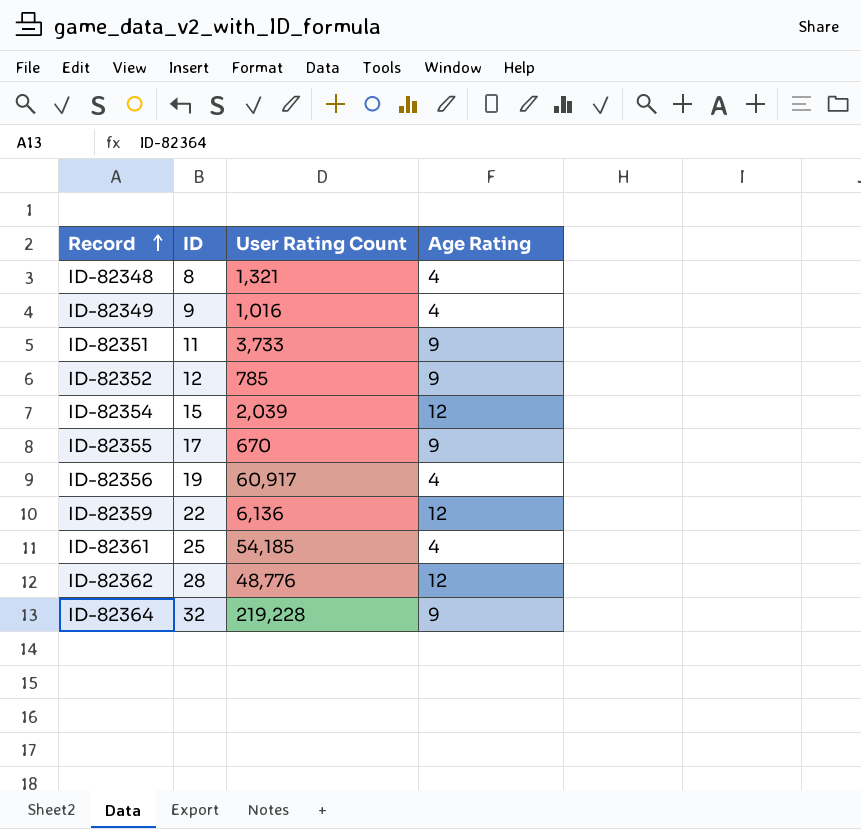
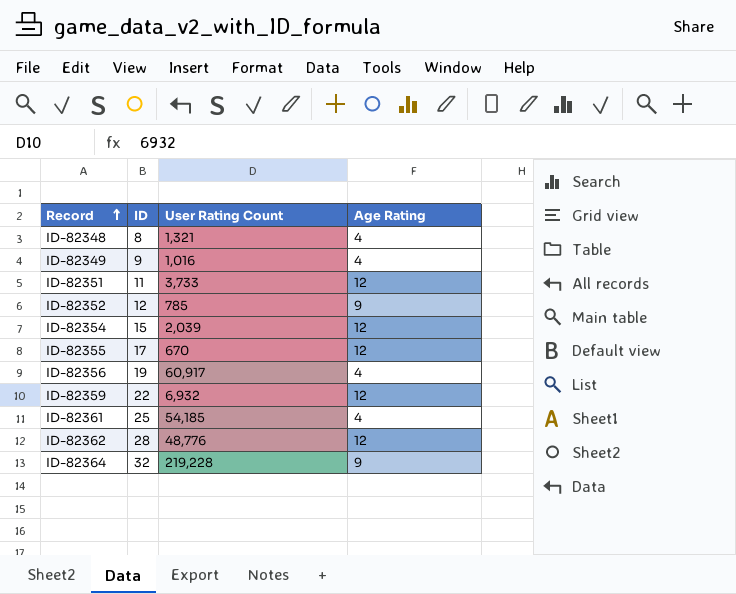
ID-82351 | Age Rating: 9 -> 12
ID-82355 | Age Rating: 9 -> 12
ID-82359 | User Rating Count: 6,136 -> 6,932

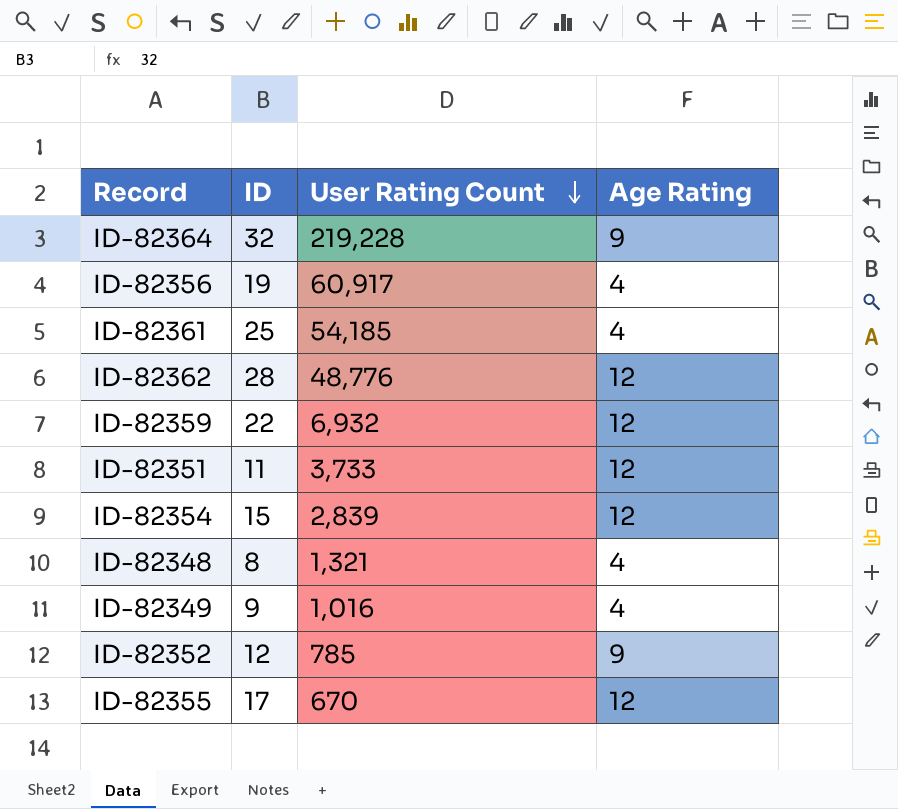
row order: Record ascending -> User Rating Count descending
ID-82354 | User Rating Count: 2,039 -> 2,839

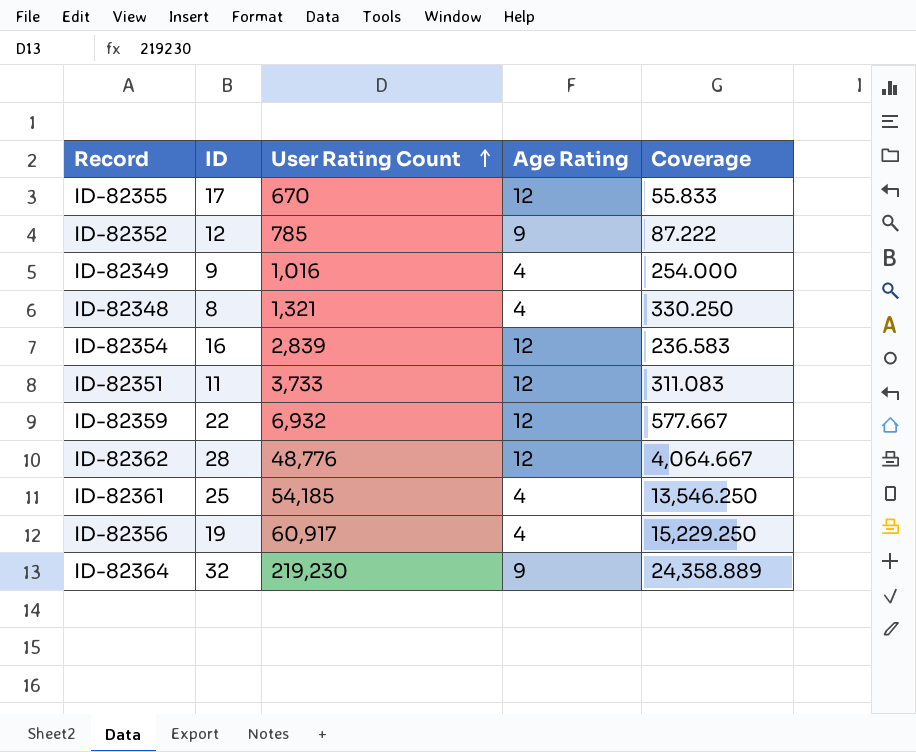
row order: User Rating Count descending -> User Rating Count ascending
column Coverage | formula: none -> [User Rating Count] / [Age Rating]
ID-82354 | ID: 15 -> 16
ID-82364 | User Rating Count: 219,228 -> 219,230

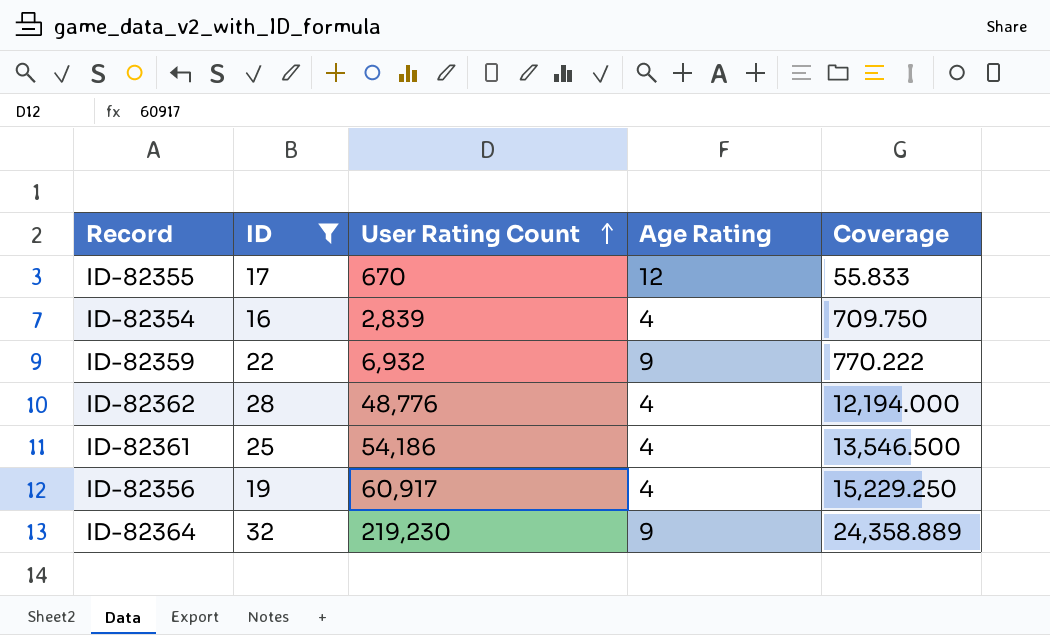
filter: none -> ID >= 16
ID-82354 | Age Rating: 12 -> 4
ID-82354 | Coverage: 236.583 -> 709.750
ID-82359 | Age Rating: 12 -> 9
ID-82359 | Coverage: 577.667 -> 770.222
ID-82362 | Age Rating: 12 -> 4
ID-82362 | Coverage: 4,064.667 -> 12,194.000
ID-82361 | User Rating Count: 54,185 -> 54,186
ID-82361 | Coverage: 13,546.250 -> 13,546.500

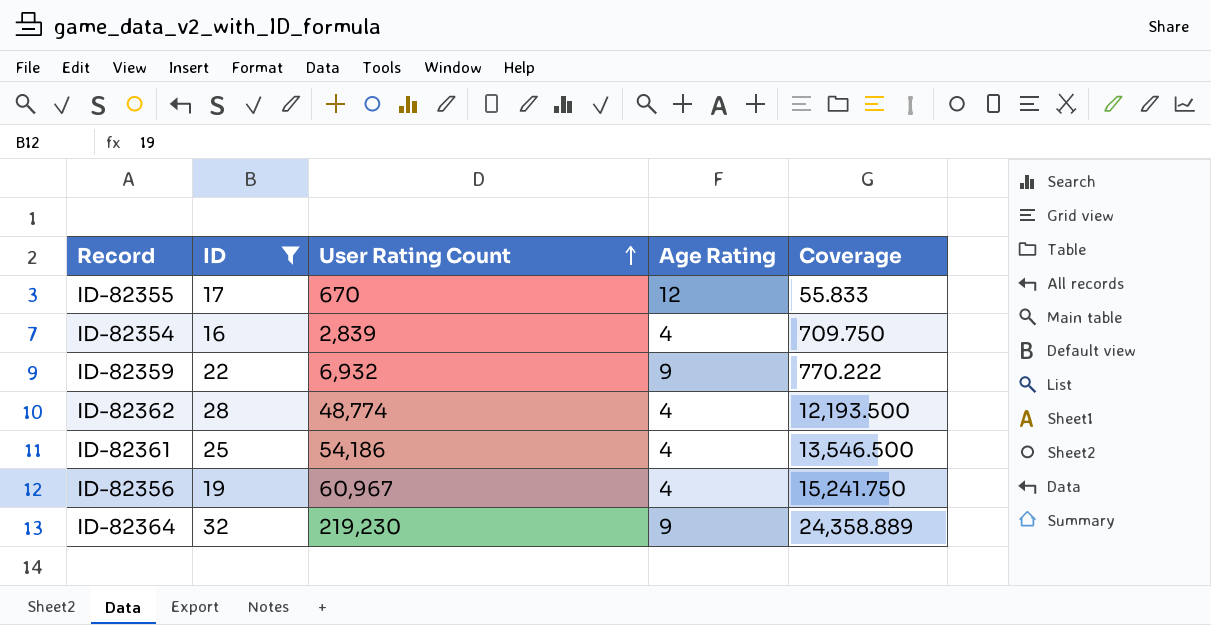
ID-82362 | User Rating Count: 48,776 -> 48,774
ID-82362 | Coverage: 12,194.000 -> 12,193.500
ID-82356 | User Rating Count: 60,917 -> 60,967
ID-82356 | Coverage: 15,229.250 -> 15,241.750

